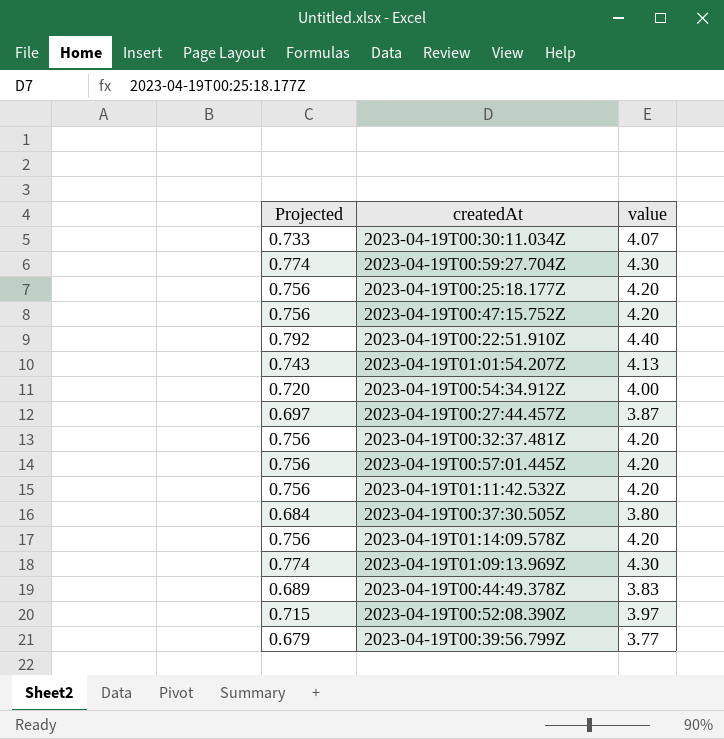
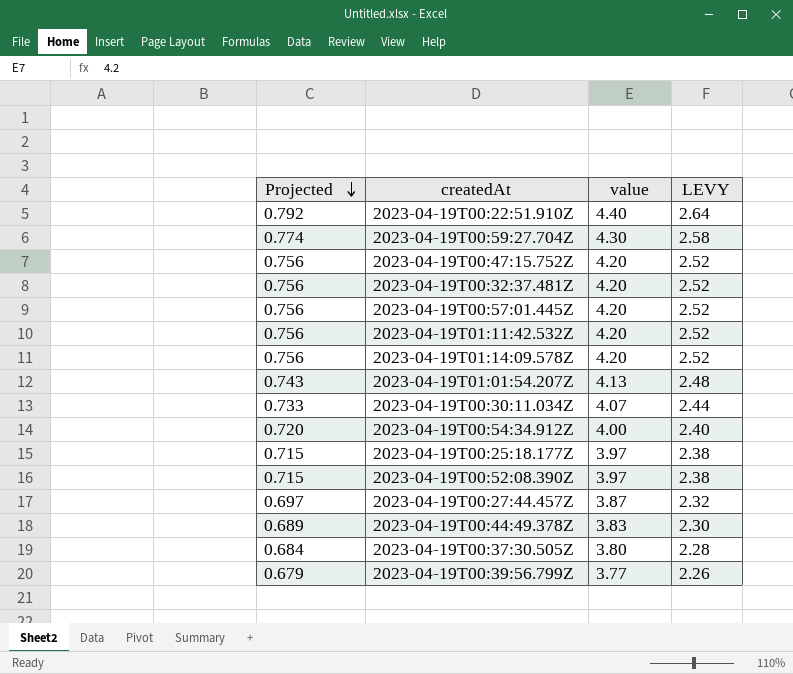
row order: none -> Projected descending
column LEVY | formula: none -> [value] * 0.6
row 2023-04-19T01:09:13.969Z: 0.774 | 4.30 -> none
2023-04-19T00:25:18.177Z | Projected: 0.756 -> 0.715
2023-04-19T00:25:18.177Z | value: 4.20 -> 3.97

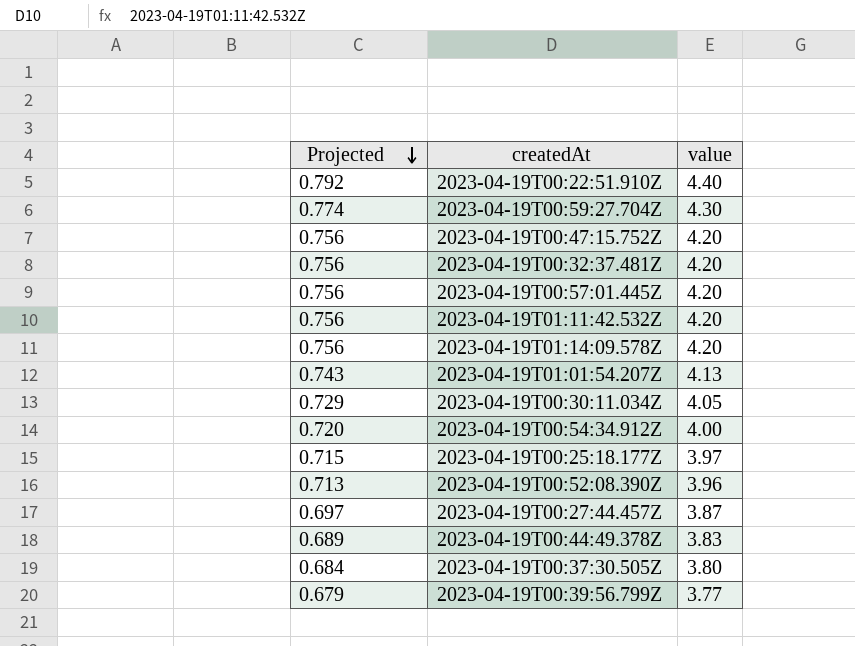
column LEVY | formula: [value] * 0.6 -> none
2023-04-19T00:30:11.034Z | Projected: 0.733 -> 0.729
2023-04-19T00:30:11.034Z | value: 4.07 -> 4.05
2023-04-19T00:52:08.390Z | Projected: 0.715 -> 0.713
2023-04-19T00:52:08.390Z | value: 3.97 -> 3.96

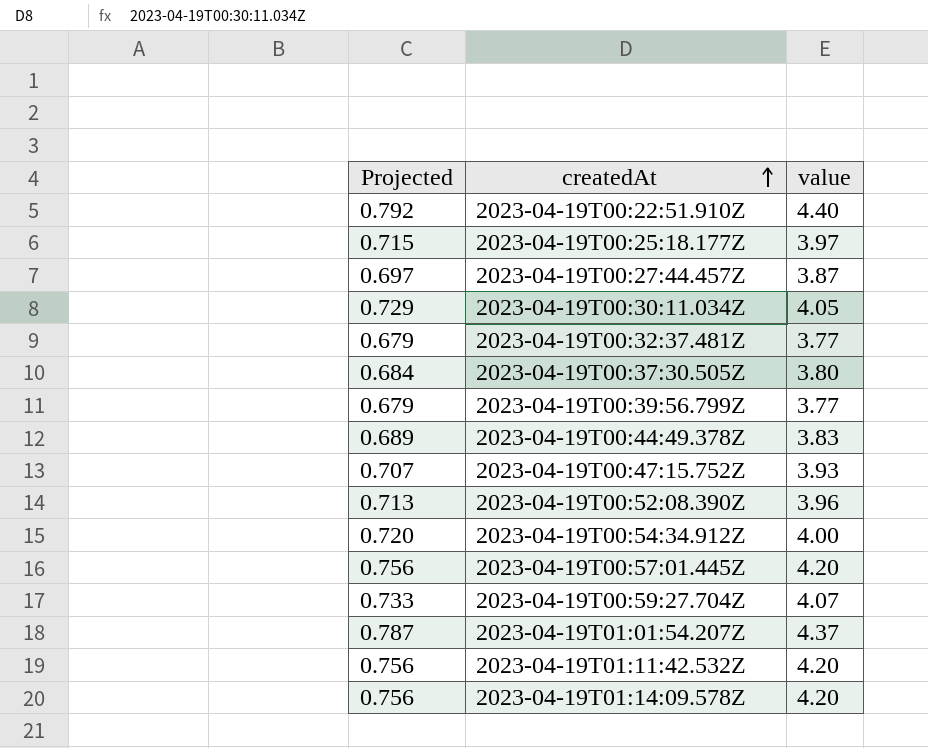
row order: Projected descending -> createdAt ascending
2023-04-19T00:32:37.481Z | Projected: 0.756 -> 0.679
2023-04-19T00:32:37.481Z | value: 4.20 -> 3.77
2023-04-19T00:47:15.752Z | Projected: 0.756 -> 0.707
2023-04-19T00:47:15.752Z | value: 4.20 -> 3.93
2023-04-19T00:59:27.704Z | Projected: 0.774 -> 0.733
2023-04-19T00:59:27.704Z | value: 4.30 -> 4.07
2023-04-19T01:01:54.207Z | Projected: 0.743 -> 0.787
2023-04-19T01:01:54.207Z | value: 4.13 -> 4.37

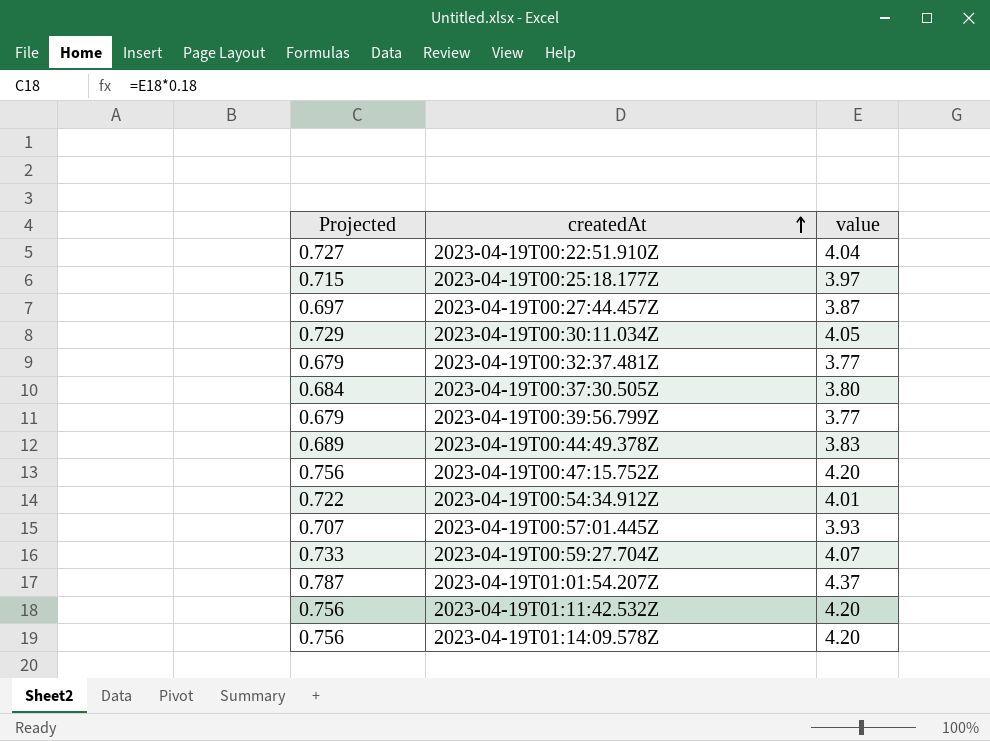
row 2023-04-19T00:52:08.390Z: 0.713 | 3.96 -> none
2023-04-19T00:22:51.910Z | Projected: 0.792 -> 0.727
2023-04-19T00:22:51.910Z | value: 4.40 -> 4.04
2023-04-19T00:47:15.752Z | Projected: 0.707 -> 0.756
2023-04-19T00:47:15.752Z | value: 3.93 -> 4.20
2023-04-19T00:54:34.912Z | Projected: 0.720 -> 0.722
2023-04-19T00:54:34.912Z | value: 4.00 -> 4.01
2023-04-19T00:57:01.445Z | Projected: 0.756 -> 0.707
2023-04-19T00:57:01.445Z | value: 4.20 -> 3.93

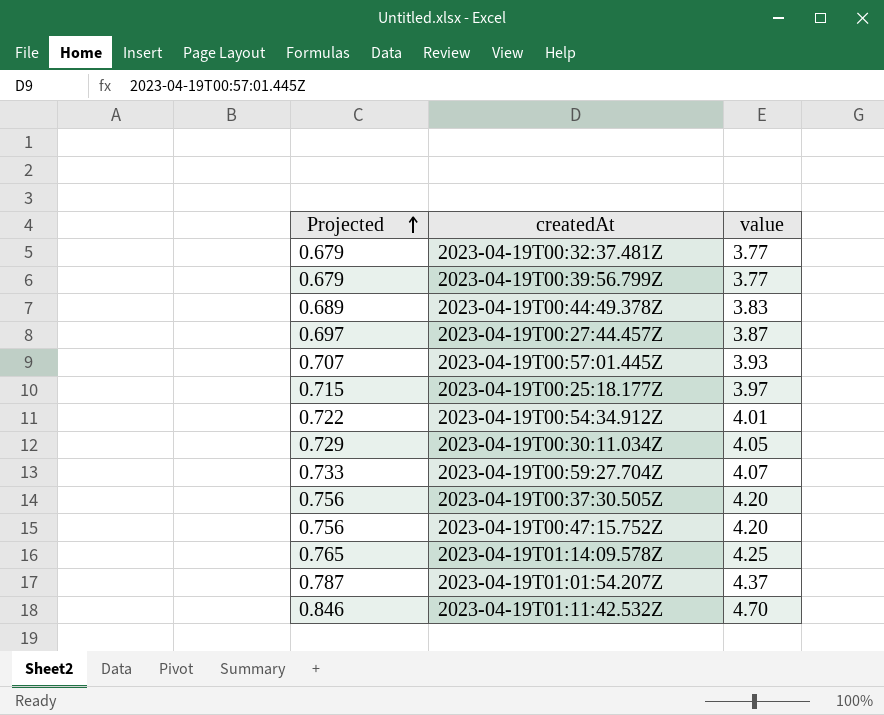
row order: createdAt ascending -> Projected ascending
row 2023-04-19T00:22:51.910Z: 0.727 | 4.04 -> none
2023-04-19T00:37:30.505Z | Projected: 0.684 -> 0.756
2023-04-19T00:37:30.505Z | value: 3.80 -> 4.20
2023-04-19T01:14:09.578Z | Projected: 0.756 -> 0.765
2023-04-19T01:14:09.578Z | value: 4.20 -> 4.25
2023-04-19T01:11:42.532Z | Projected: 0.756 -> 0.846
2023-04-19T01:11:42.532Z | value: 4.20 -> 4.70

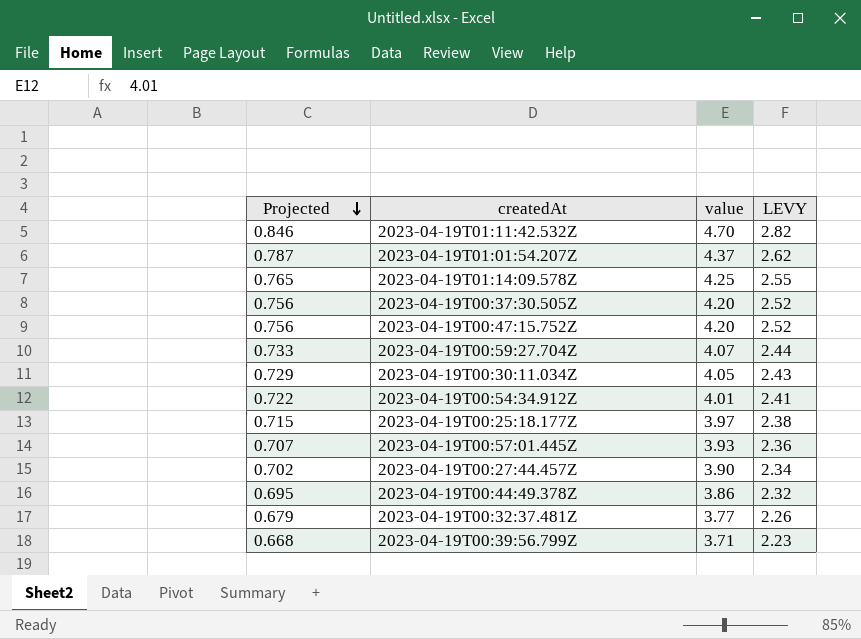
row order: Projected ascending -> Projected descending
column LEVY | formula: none -> [value] * 0.6
2023-04-19T00:27:44.457Z | Projected: 0.697 -> 0.702
2023-04-19T00:27:44.457Z | value: 3.87 -> 3.90
2023-04-19T00:44:49.378Z | Projected: 0.689 -> 0.695
2023-04-19T00:44:49.378Z | value: 3.83 -> 3.86
2023-04-19T00:39:56.799Z | Projected: 0.679 -> 0.668
2023-04-19T00:39:56.799Z | value: 3.77 -> 3.71

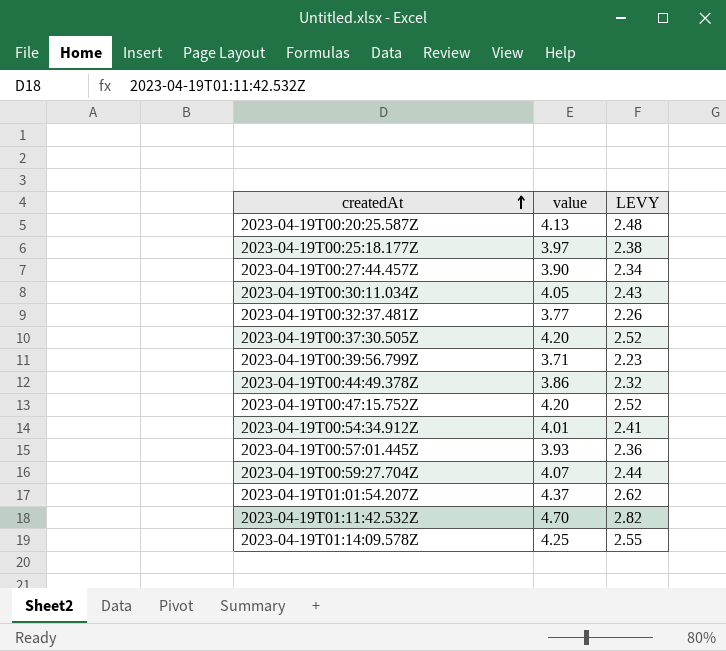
row order: Projected descending -> createdAt ascending
column Projected | formula: [value] * 0.18 -> none
row 2023-04-19T00:20:25.587Z: none -> 4.13 | 2.48

